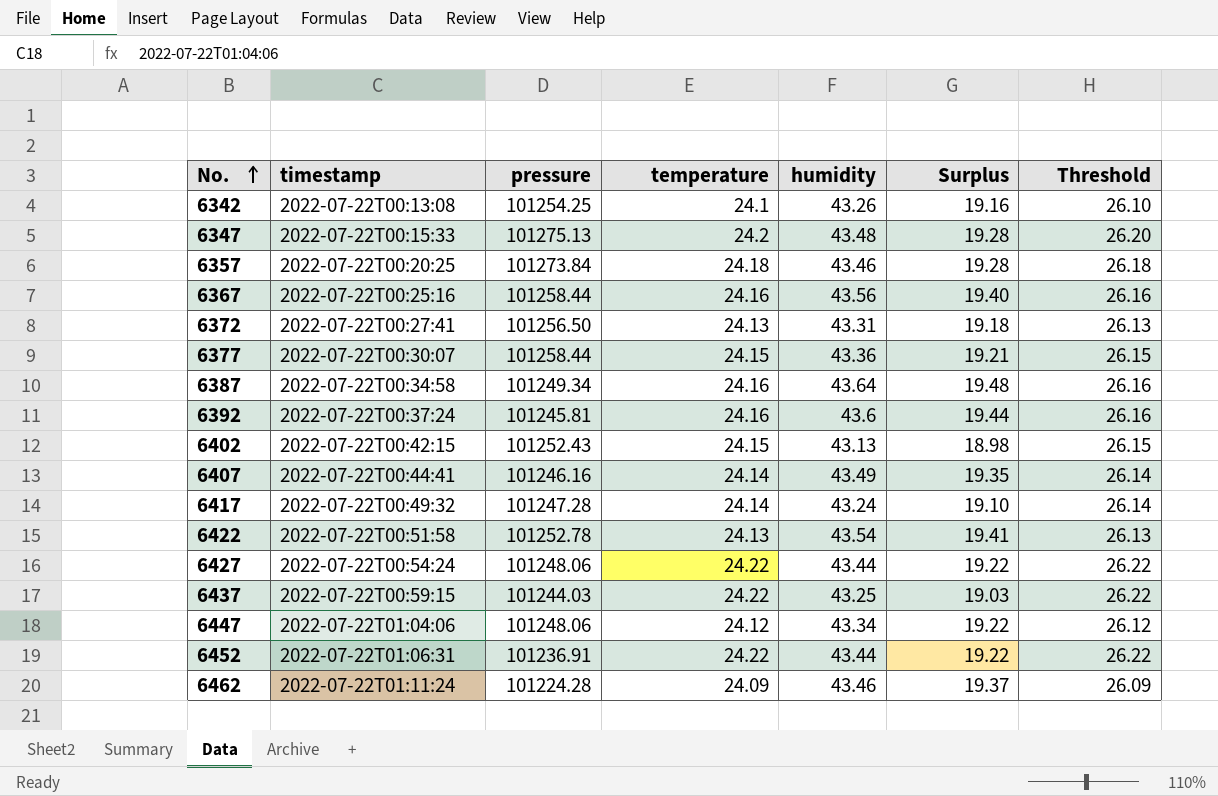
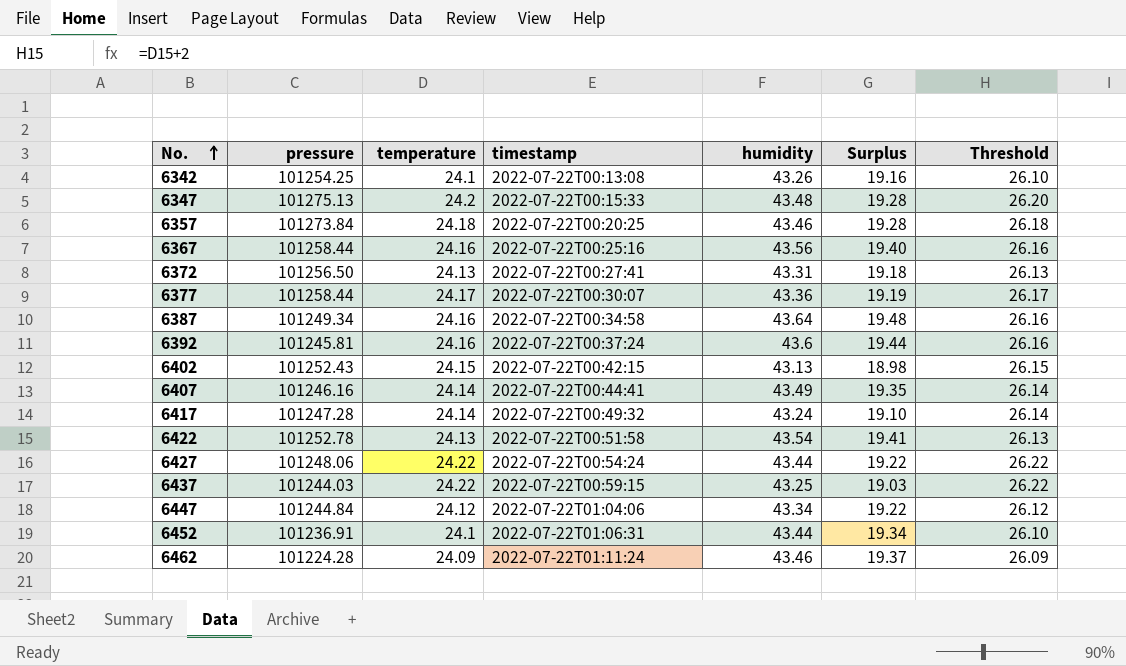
column timestamp | position: 2 -> 4
6377 | temperature: 24.15 -> 24.17
6377 | Surplus: 19.21 -> 19.19
6377 | Threshold: 26.15 -> 26.17
6447 | pressure: 101248.06 -> 101244.84
6452 | temperature: 24.22 -> 24.1
6452 | Surplus: 19.22 -> 19.34
6452 | Threshold: 26.22 -> 26.10

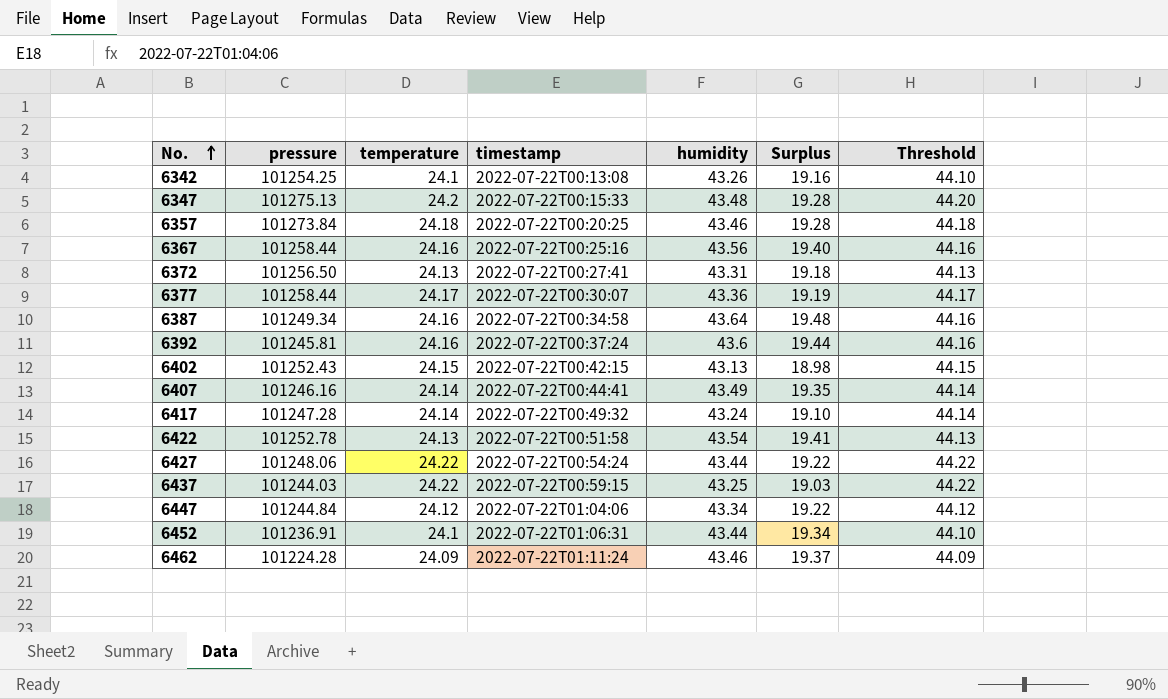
column Threshold | formula: [temperature] + 2 -> [temperature] + 20

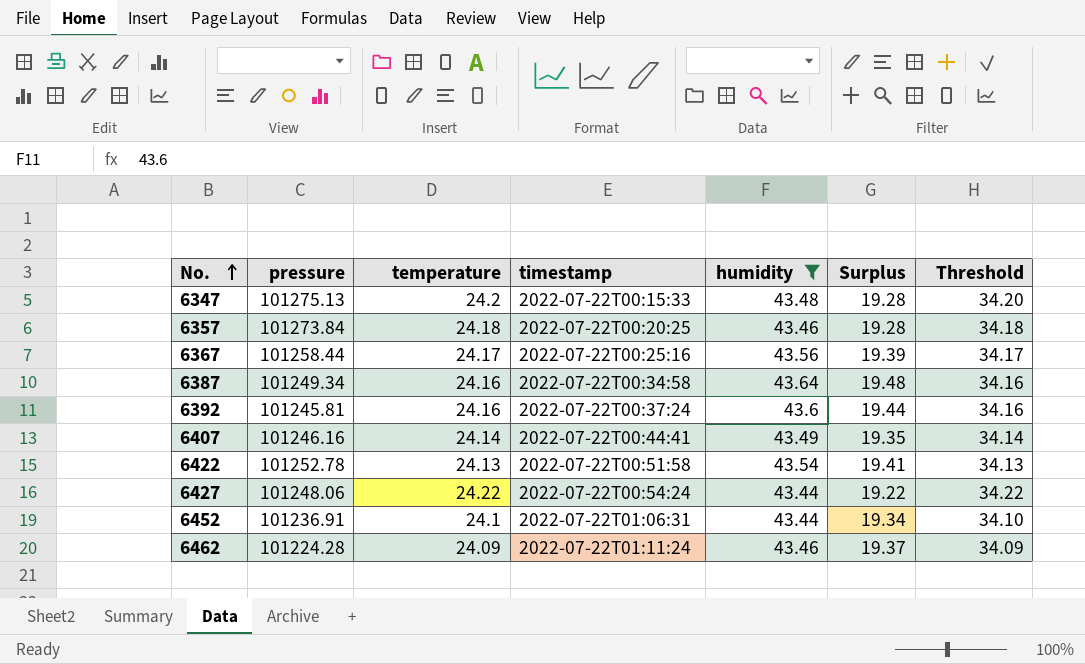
filter: none -> humidity >= 43.44
column Threshold | formula: [temperature] + 20 -> [temperature] + 10
6367 | temperature: 24.16 -> 24.17
6367 | Surplus: 19.40 -> 19.39

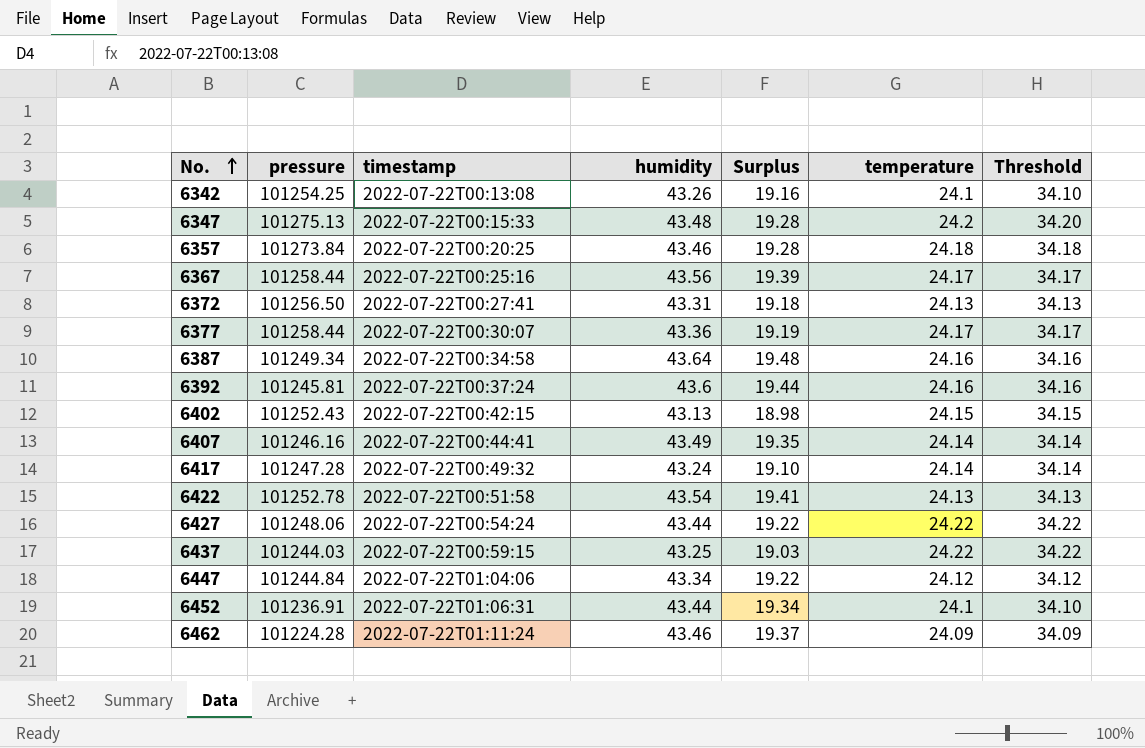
filter: humidity >= 43.44 -> none
column temperature | position: 3 -> 6

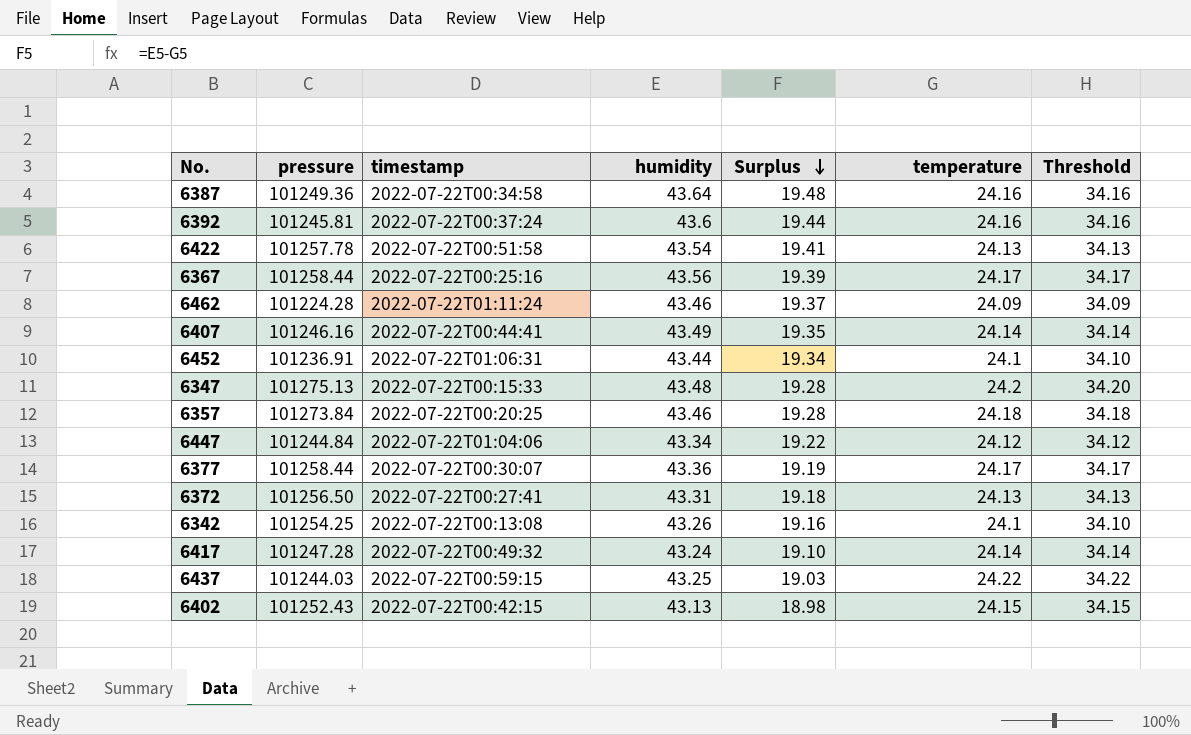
row order: No. ascending -> Surplus descending
row 6427: 101248.06 | 2022-07-22T00:54:24 | 43.44 | 19.22 | 24.22 | 34.22 -> none
6387 | pressure: 101249.34 -> 101249.36
6422 | pressure: 101252.78 -> 101257.78

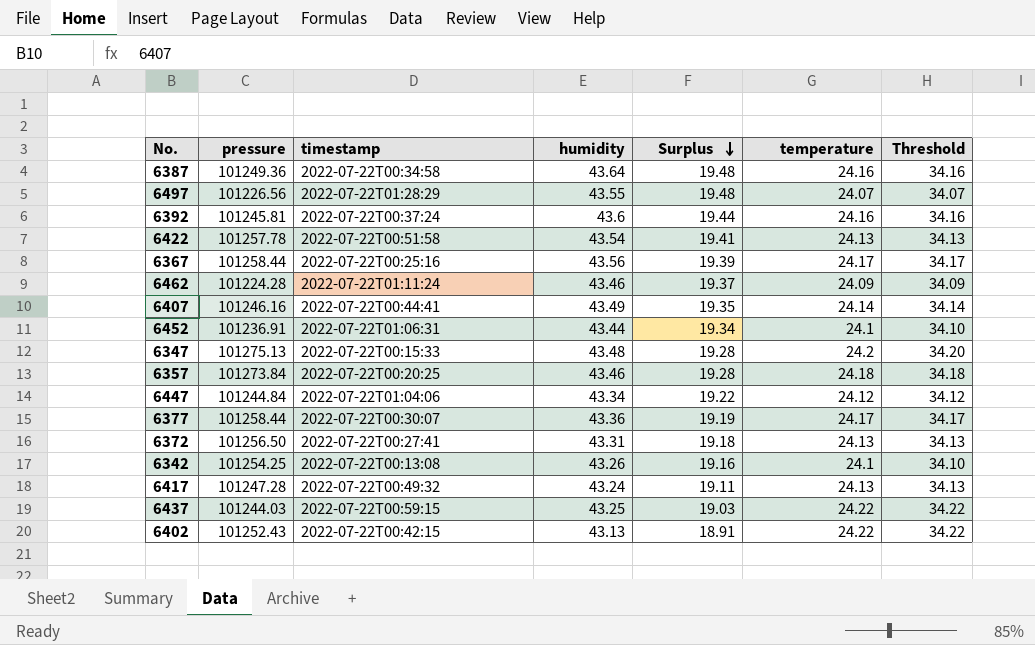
row 6497: none -> 101226.56 | 2022-07-22T01:28:29 | 43.55 | 19.48 | 24.07 | 34.07
6417 | Surplus: 19.10 -> 19.11
6417 | temperature: 24.14 -> 24.13
6417 | Threshold: 34.14 -> 34.13
6402 | Surplus: 18.98 -> 18.91
6402 | temperature: 24.15 -> 24.22
6402 | Threshold: 34.15 -> 34.22

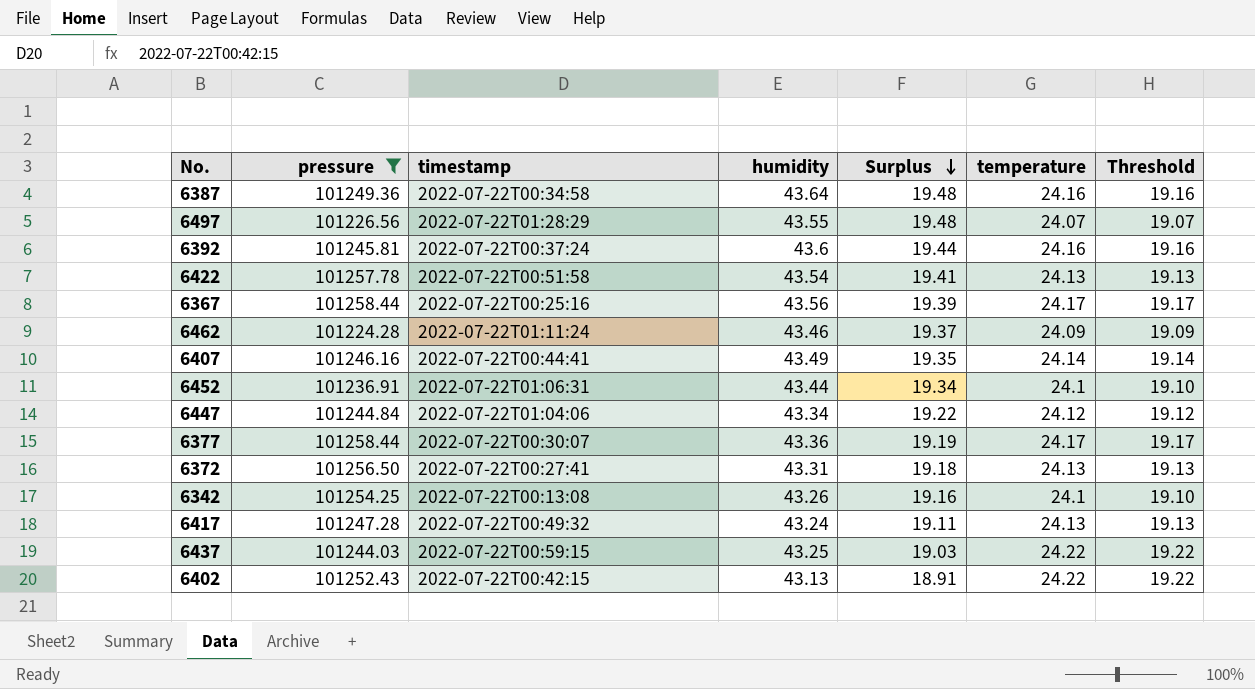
filter: none -> pressure <= 101258.44
column Threshold | formula: [temperature] + 10 -> [temperature] - 5

